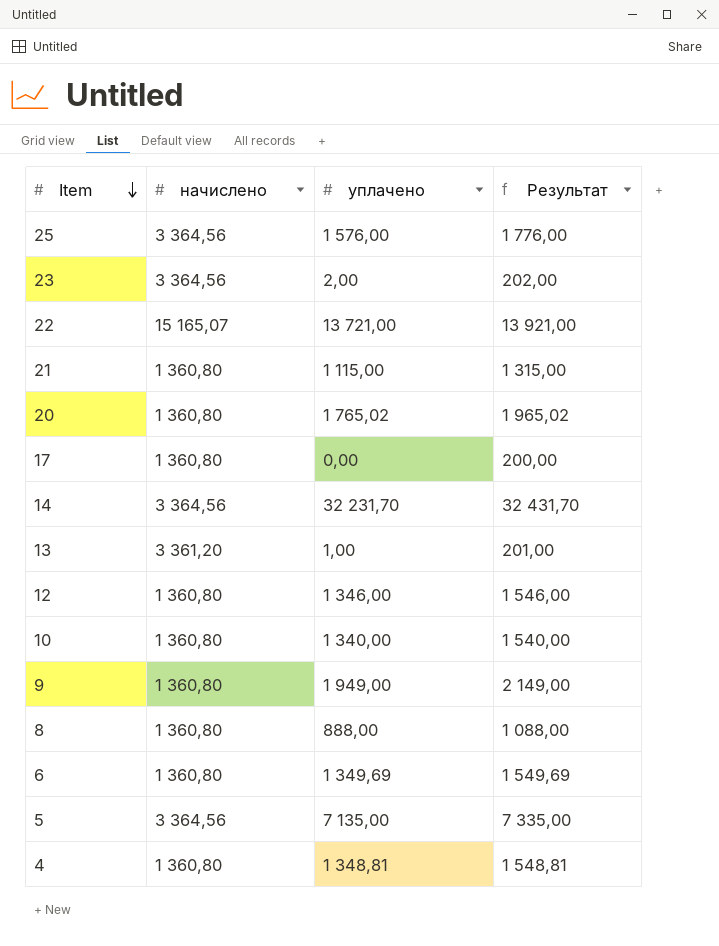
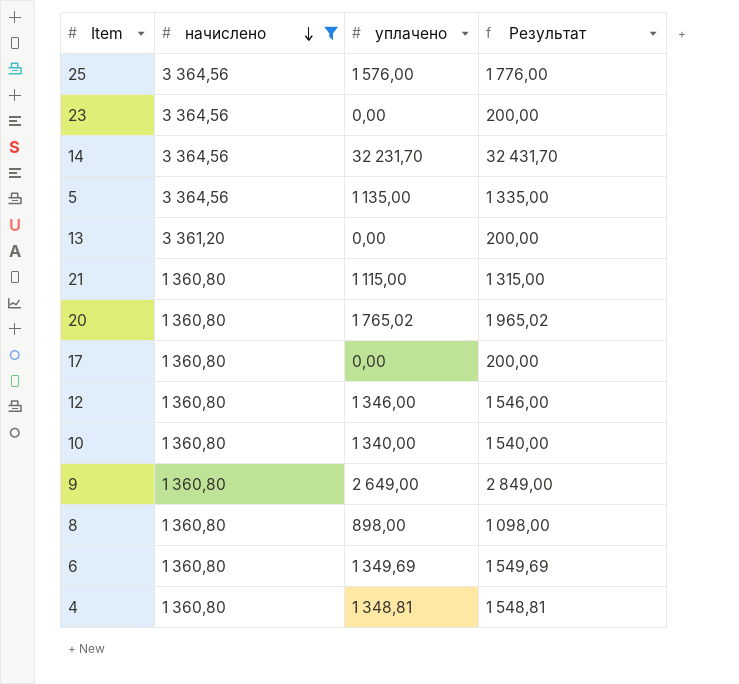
filter: none -> начислено != 15 165,07
row order: Item descending -> начислено descending
23 | уплачено: 2,00 -> 0,00
23 | Результат: 202,00 -> 200,00
5 | уплачено: 7 135,00 -> 1 135,00
5 | Результат: 7 335,00 -> 1 335,00
13 | уплачено: 1,00 -> 0,00
13 | Результат: 201,00 -> 200,00
9 | уплачено: 1 949,00 -> 2 649,00
9 | Результат: 2 149,00 -> 2 849,00
8 | уплачено: 888,00 -> 898,00
8 | Результат: 1 088,00 -> 1 098,00

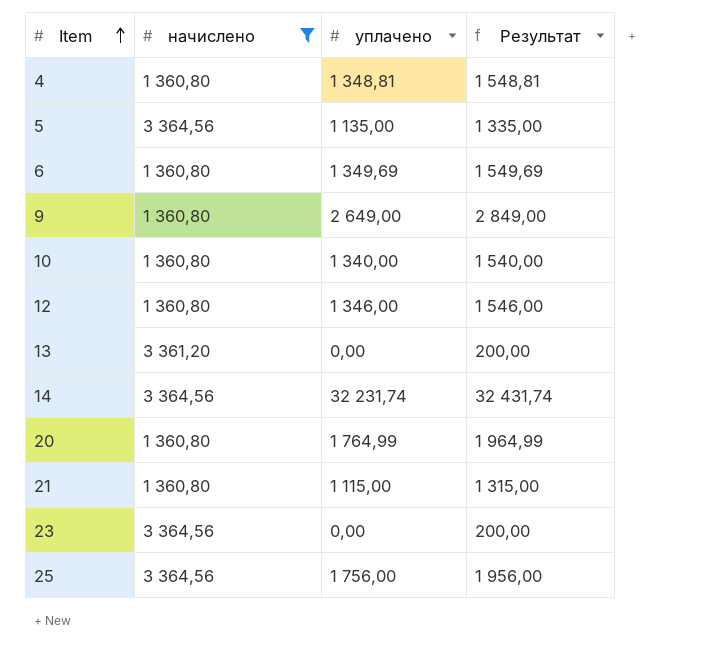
row order: начислено descending -> Item ascending
row 17: 1 360,80 | 0,00 | 200,00 -> none
row 8: 1 360,80 | 898,00 | 1 098,00 -> none
14 | уплачено: 32 231,70 -> 32 231,74
14 | Результат: 32 431,70 -> 32 431,74
20 | уплачено: 1 765,02 -> 1 764,99
20 | Результат: 1 965,02 -> 1 964,99
25 | уплачено: 1 576,00 -> 1 756,00
25 | Результат: 1 776,00 -> 1 956,00

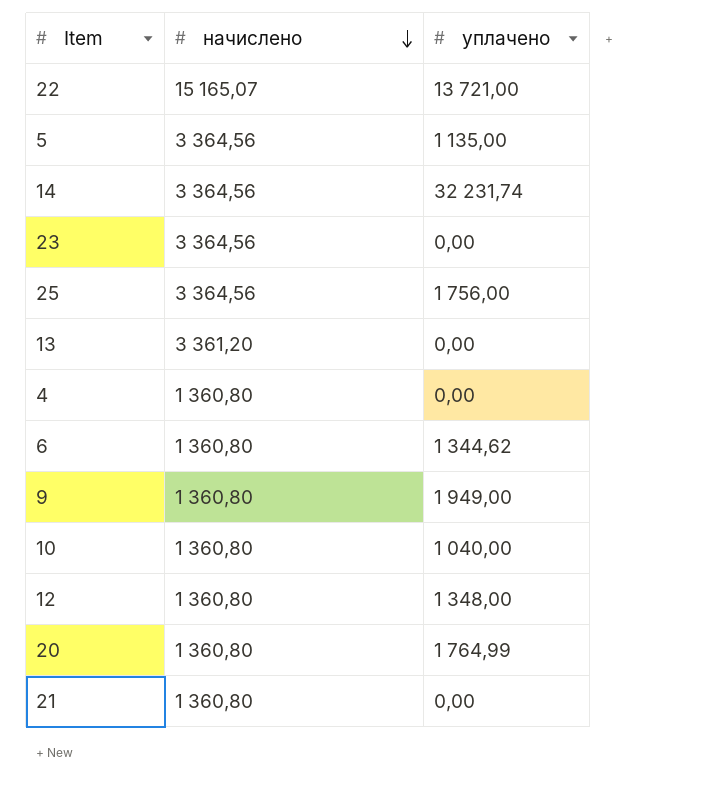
filter: начислено != 15 165,07 -> none
row order: Item ascending -> начислено descending
column Результат | formula: [уплачено] + 200 -> none
4 | уплачено: 1 348,81 -> 0,00
6 | уплачено: 1 349,69 -> 1 344,62
9 | уплачено: 2 649,00 -> 1 949,00
10 | уплачено: 1 340,00 -> 1 040,00
12 | уплачено: 1 346,00 -> 1 348,00
21 | уплачено: 1 115,00 -> 0,00

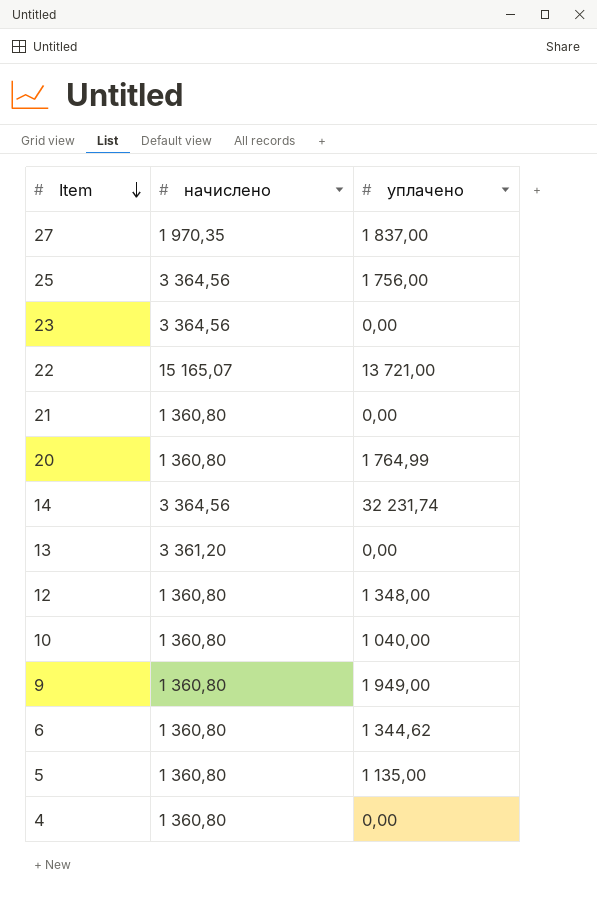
row order: начислено descending -> Item descending
row 27: none -> 1 970,35 | 1 837,00
5 | начислено: 3 364,56 -> 1 360,80

